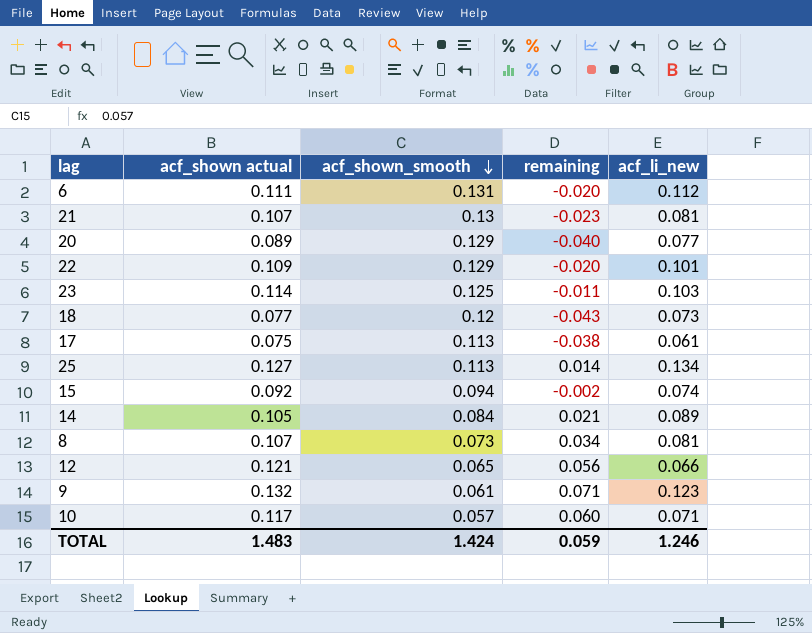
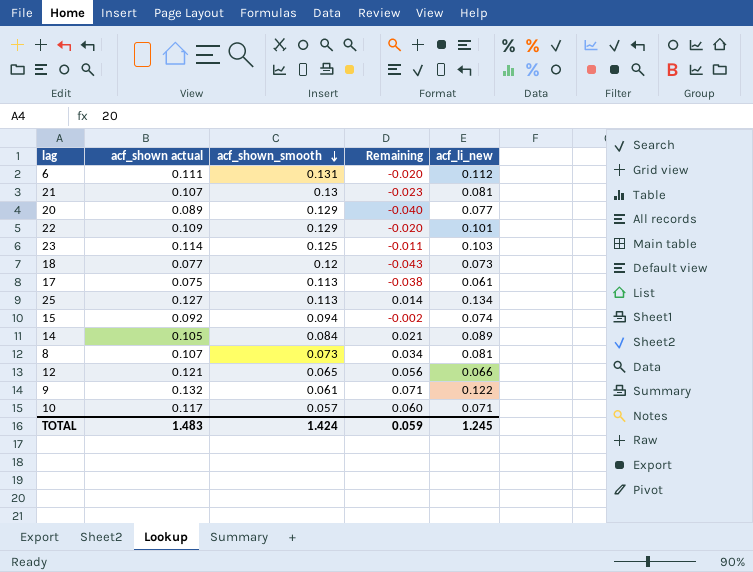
column name: remaining -> Remaining
9 | acf_li_new: 0.123 -> 0.122
TOTAL | acf_li_new: 1.246 -> 1.245

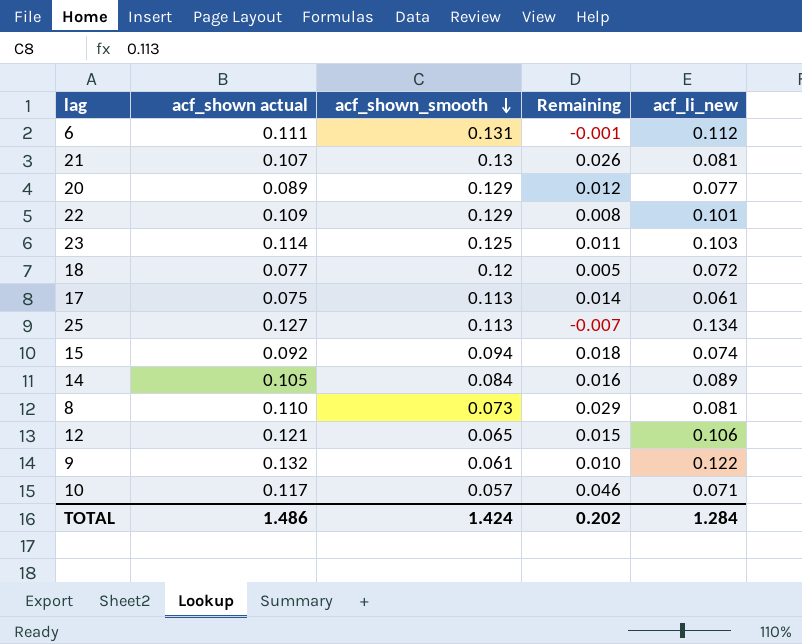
column Remaining | formula: [acf_shown actual] - [acf_shown_smooth] -> [acf_shown actual] - [acf_li_new]
18 | acf_li_new: 0.073 -> 0.072
8 | acf_shown actual: 0.107 -> 0.110
12 | acf_li_new: 0.066 -> 0.106
TOTAL | acf_shown actual: 1.483 -> 1.486
TOTAL | Remaining: 0.059 -> 0.202
TOTAL | acf_li_new: 1.245 -> 1.284

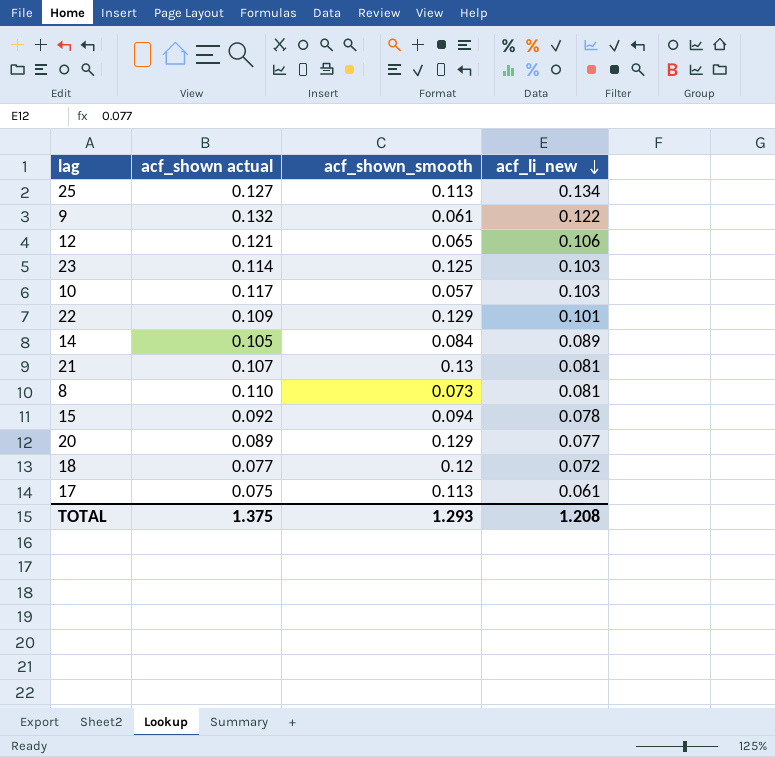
row order: acf_shown_smooth descending -> acf_li_new descending
column Remaining | formula: [acf_shown actual] - [acf_li_new] -> none
row 6: 0.111 | 0.131 | -0.001 | 0.112 -> none
10 | acf_li_new: 0.071 -> 0.103
15 | acf_li_new: 0.074 -> 0.078
TOTAL | acf_shown actual: 1.486 -> 1.375
TOTAL | acf_shown_smooth: 1.424 -> 1.293
TOTAL | acf_li_new: 1.284 -> 1.208

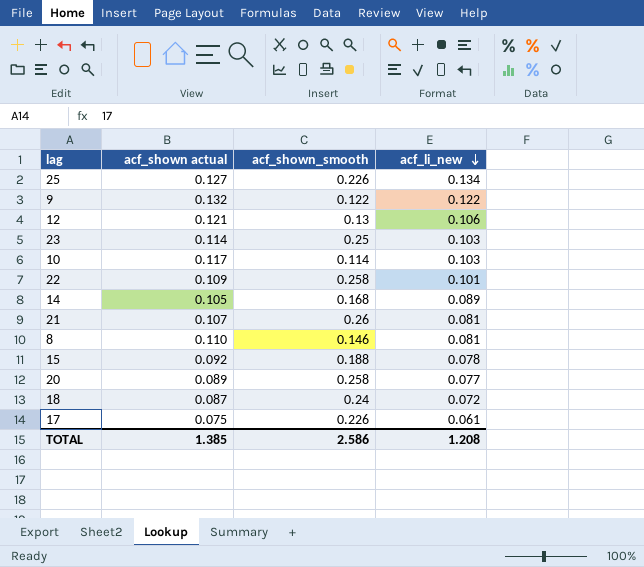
25 | acf_shown_smooth: 0.113 -> 0.226
9 | acf_shown_smooth: 0.061 -> 0.122
12 | acf_shown_smooth: 0.065 -> 0.13
23 | acf_shown_smooth: 0.125 -> 0.25
10 | acf_shown_smooth: 0.057 -> 0.114
22 | acf_shown_smooth: 0.129 -> 0.258
14 | acf_shown_smooth: 0.084 -> 0.168
21 | acf_shown_smooth: 0.13 -> 0.26
8 | acf_shown_smooth: 0.073 -> 0.146
15 | acf_shown_smooth: 0.094 -> 0.188
20 | acf_shown_smooth: 0.129 -> 0.258
18 | acf_shown actual: 0.077 -> 0.087
18 | acf_shown_smooth: 0.12 -> 0.24
17 | acf_shown_smooth: 0.113 -> 0.226
TOTAL | acf_shown actual: 1.375 -> 1.385
TOTAL | acf_shown_smooth: 1.293 -> 2.586

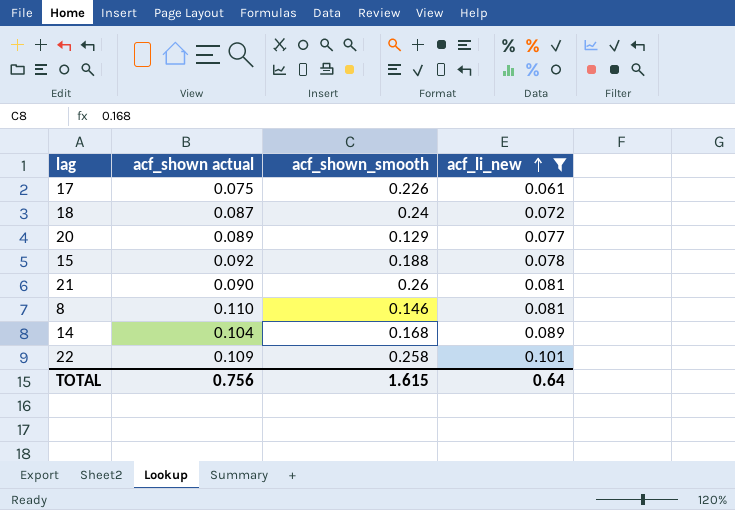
filter: none -> acf_li_new <= 0.101
row order: acf_li_new descending -> acf_li_new ascending
20 | acf_shown_smooth: 0.258 -> 0.129
21 | acf_shown actual: 0.107 -> 0.090
14 | acf_shown actual: 0.105 -> 0.104
TOTAL | acf_shown actual: 1.385 -> 0.756
TOTAL | acf_shown_smooth: 2.586 -> 1.615
TOTAL | acf_li_new: 1.208 -> 0.64

